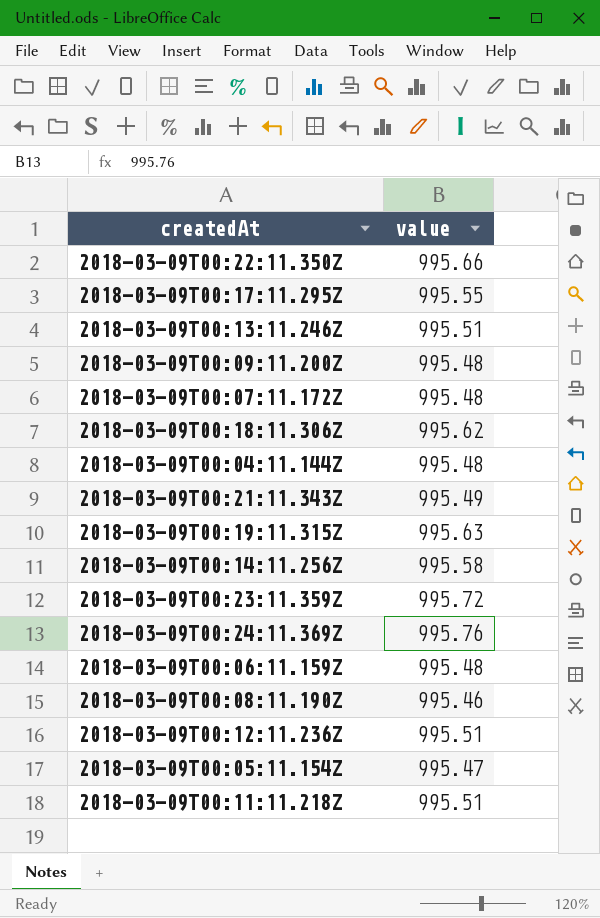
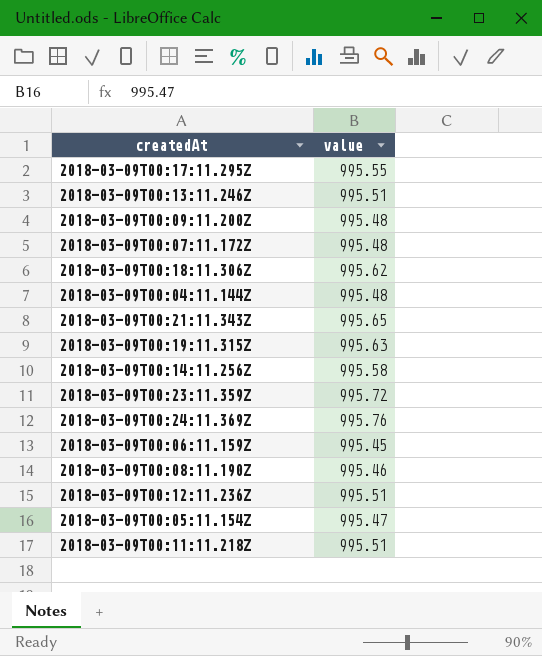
row 2018-03-09T00:22:11.350Z: 995.66 -> none
2018-03-09T00:21:11.343Z | value: 995.49 -> 995.65
2018-03-09T00:06:11.159Z | value: 995.48 -> 995.45

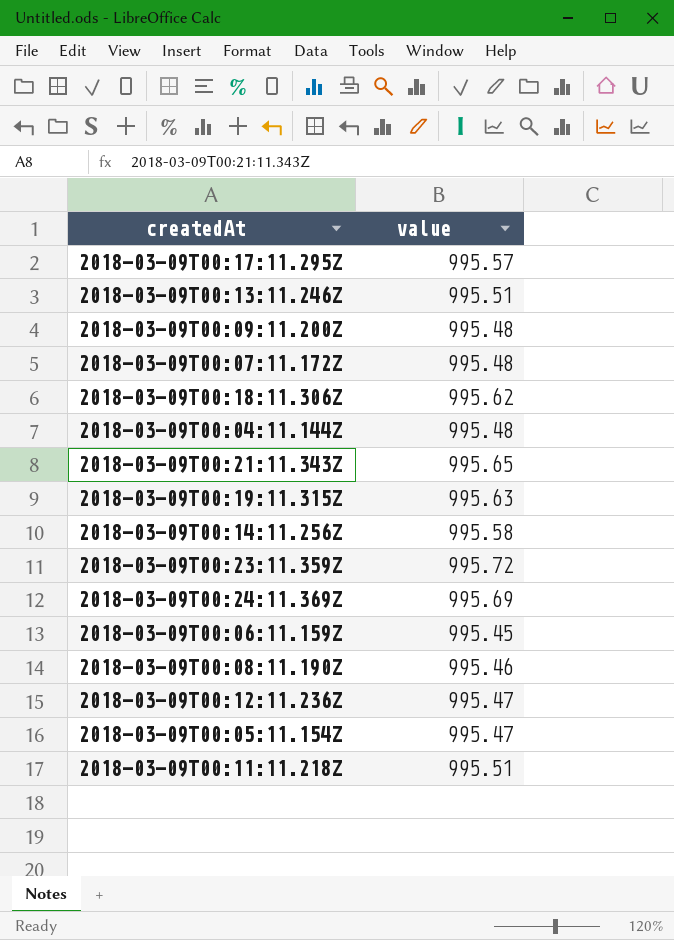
2018-03-09T00:17:11.295Z | value: 995.55 -> 995.57
2018-03-09T00:24:11.369Z | value: 995.76 -> 995.69
2018-03-09T00:12:11.236Z | value: 995.51 -> 995.47

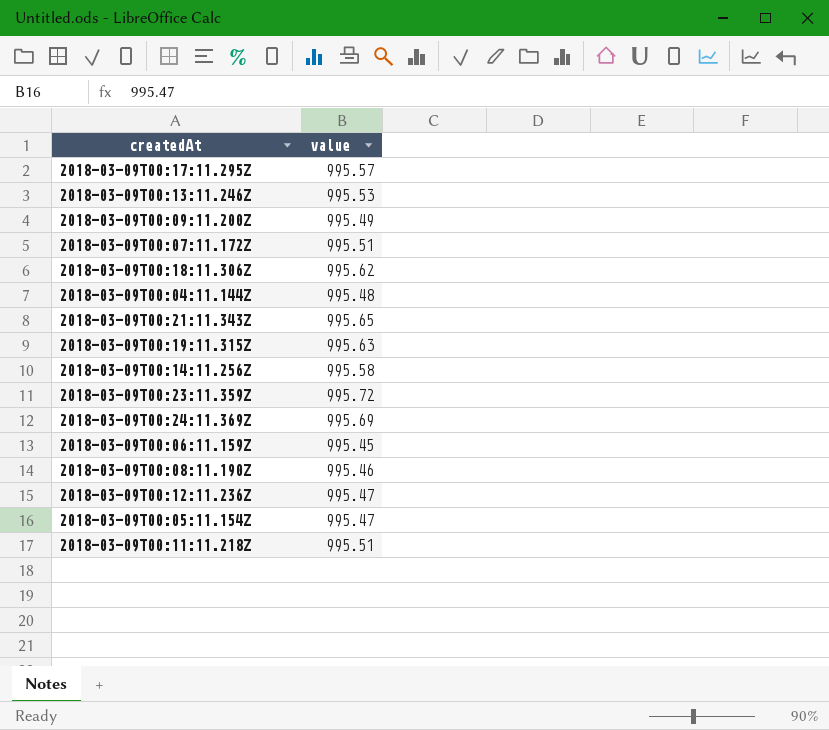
2018-03-09T00:13:11.246Z | value: 995.51 -> 995.53
2018-03-09T00:09:11.200Z | value: 995.48 -> 995.49
2018-03-09T00:07:11.172Z | value: 995.48 -> 995.51

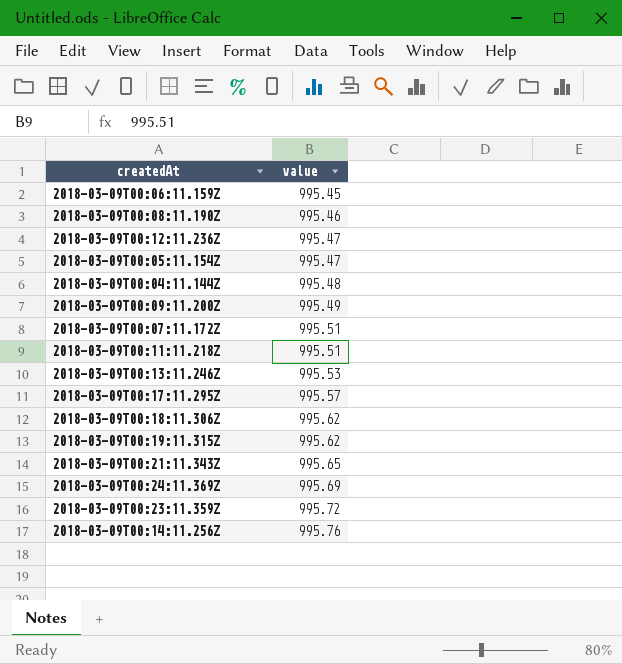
row order: none -> value ascending
2018-03-09T00:19:11.315Z | value: 995.63 -> 995.62
2018-03-09T00:14:11.256Z | value: 995.58 -> 995.76

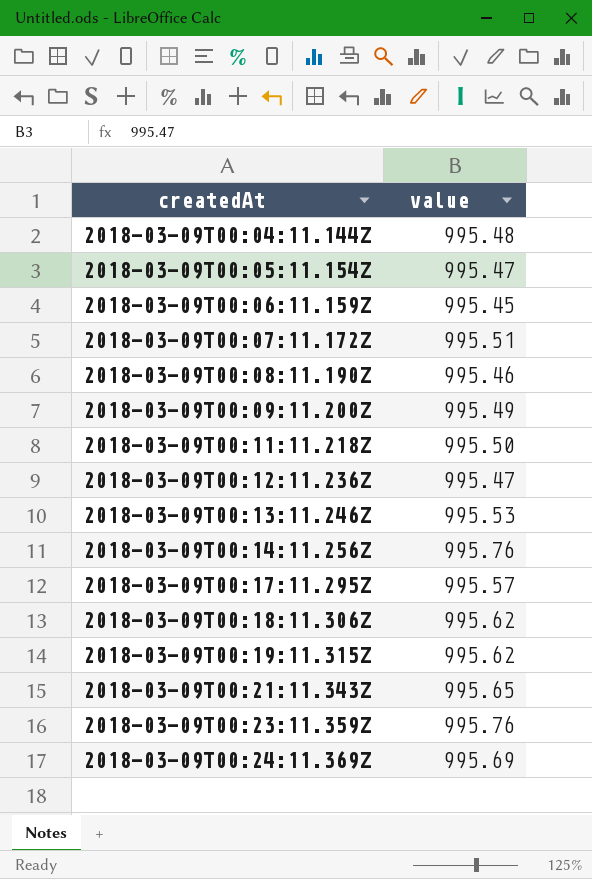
row order: value ascending -> createdAt ascending
2018-03-09T00:11:11.218Z | value: 995.51 -> 995.50
2018-03-09T00:23:11.359Z | value: 995.72 -> 995.76

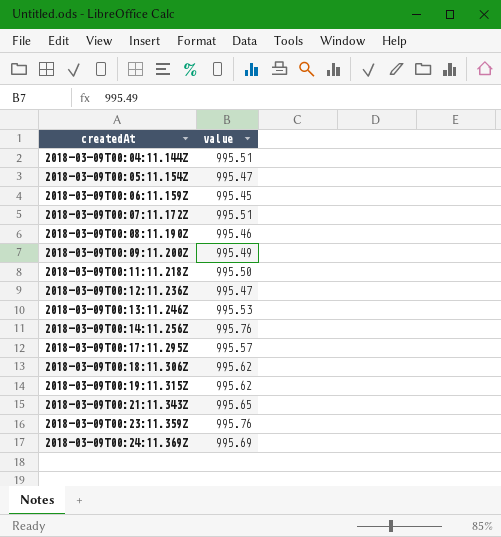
2018-03-09T00:04:11.144Z | value: 995.48 -> 995.51

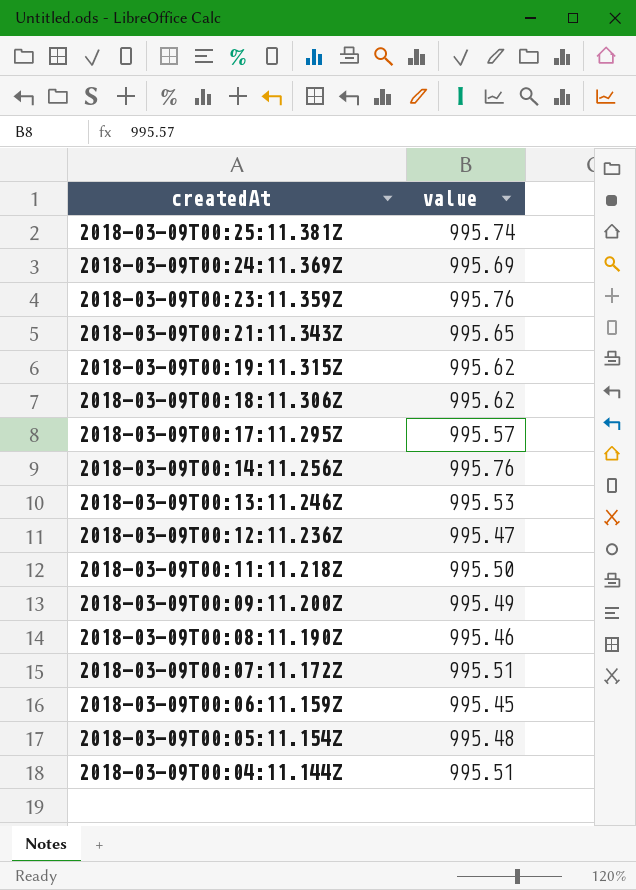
row order: createdAt ascending -> createdAt descending
row 2018-03-09T00:25:11.381Z: none -> 995.74
2018-03-09T00:05:11.154Z | value: 995.47 -> 995.48

